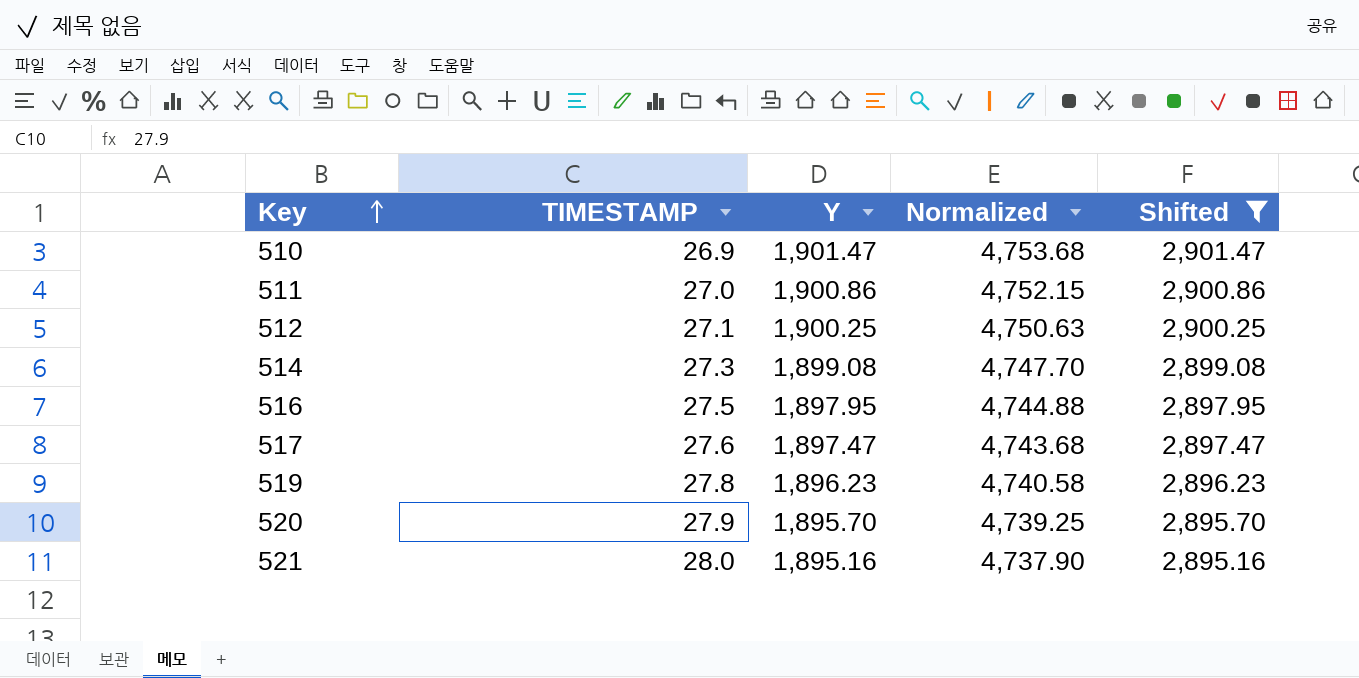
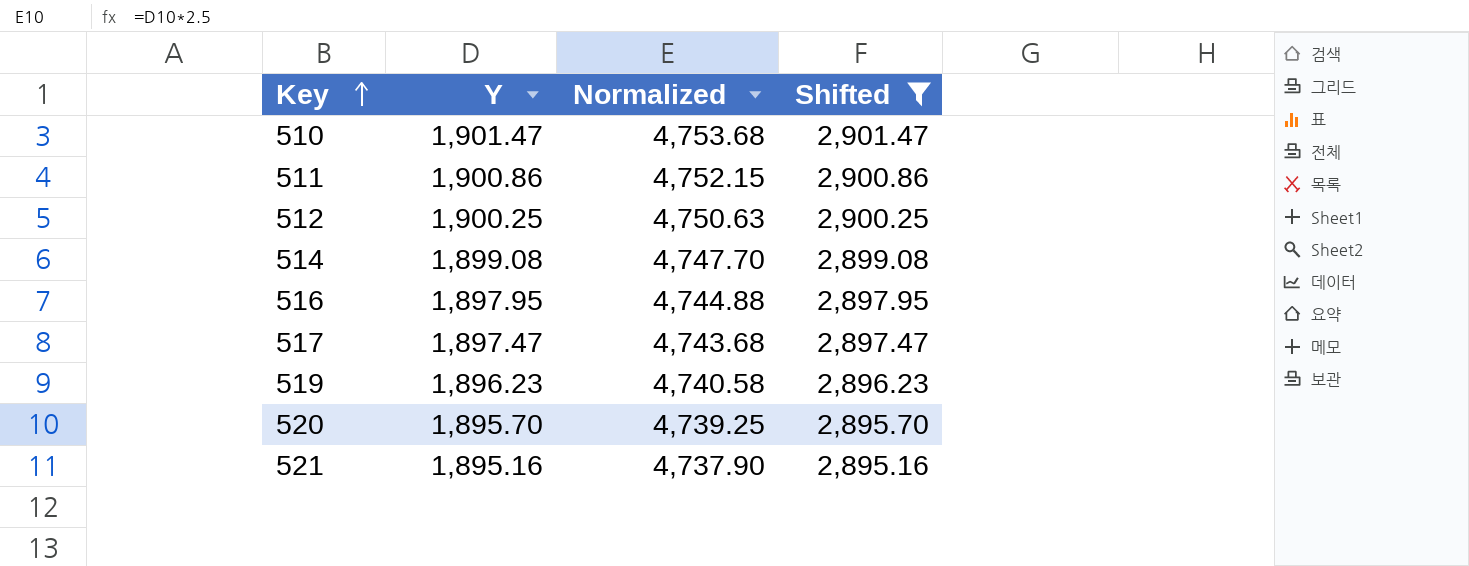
column TIMESTAMP | position: 2 -> none

